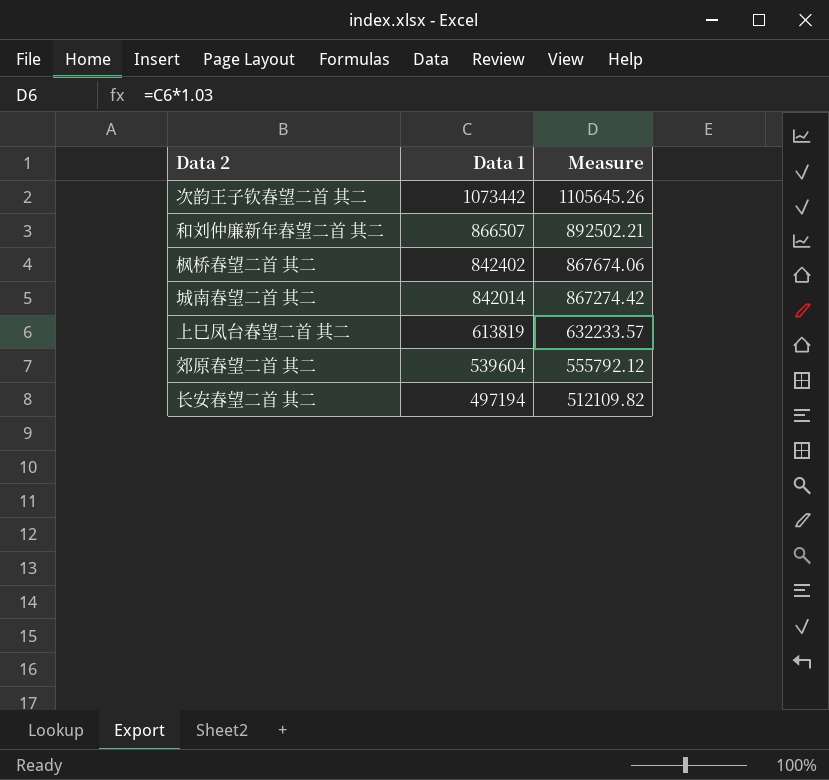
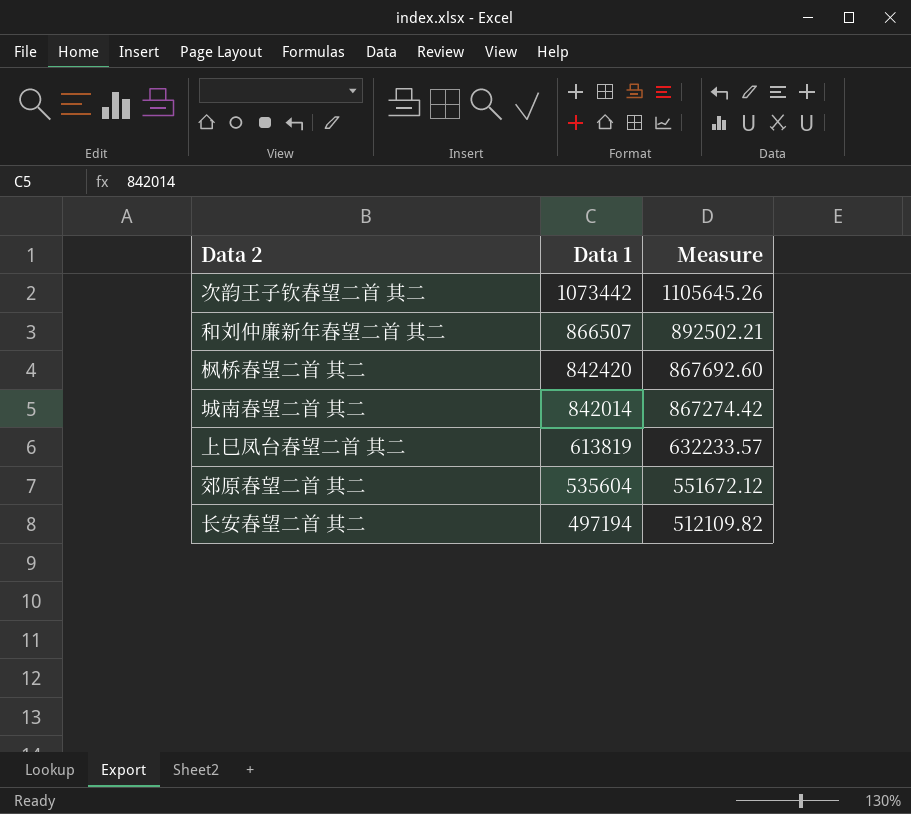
枫桥春望二首 其二 | Data 1: 842402 -> 842420
枫桥春望二首 其二 | Measure: 867674.06 -> 867692.60
郊原春望二首 其二 | Data 1: 539604 -> 535604
郊原春望二首 其二 | Measure: 555792.12 -> 551672.12

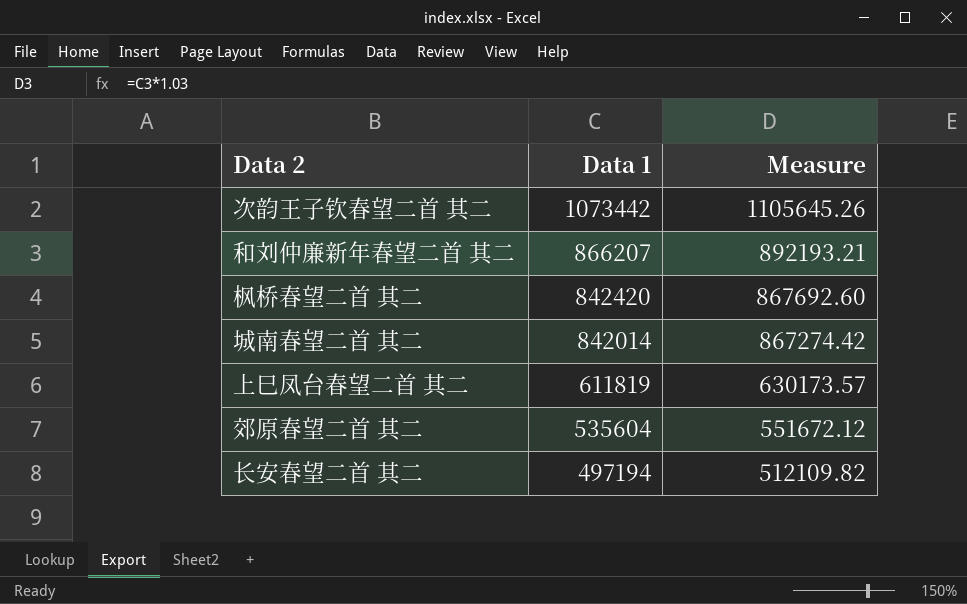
和刘仲廉新年春望二首 其二 | Data 1: 866507 -> 866207
和刘仲廉新年春望二首 其二 | Measure: 892502.21 -> 892193.21
上巳凤台春望二首 其二 | Data 1: 613819 -> 611819
上巳凤台春望二首 其二 | Measure: 632233.57 -> 630173.57

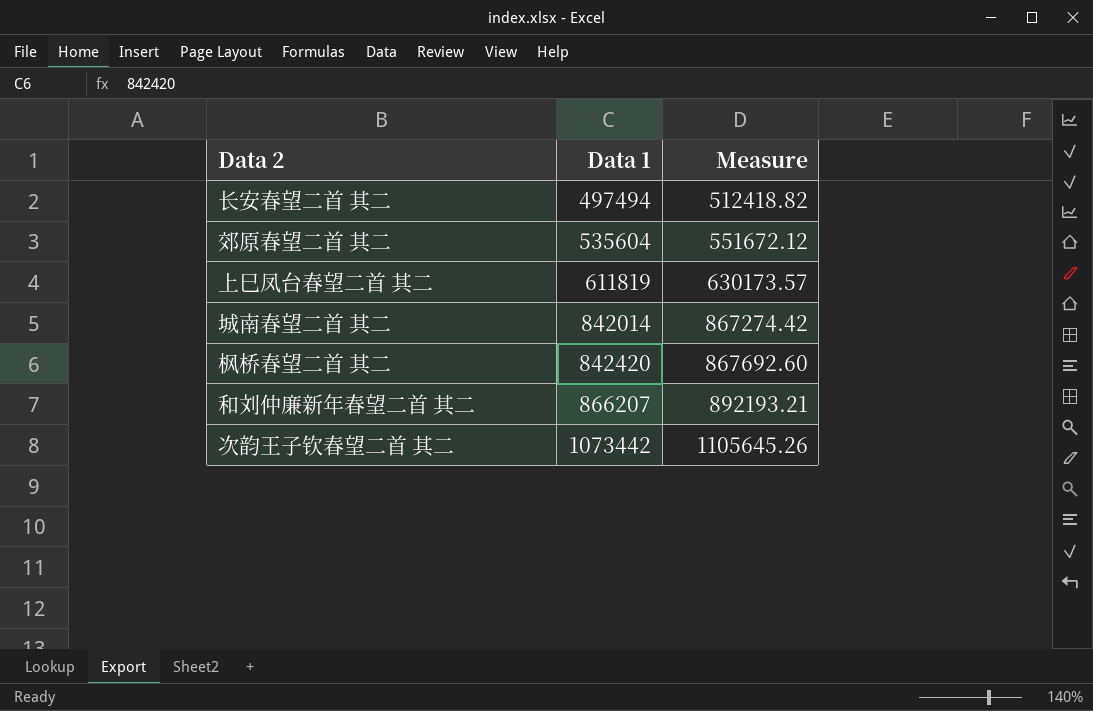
row order: Data 1 descending -> Data 1 ascending
长安春望二首 其二 | Data 1: 497194 -> 497494
长安春望二首 其二 | Measure: 512109.82 -> 512418.82

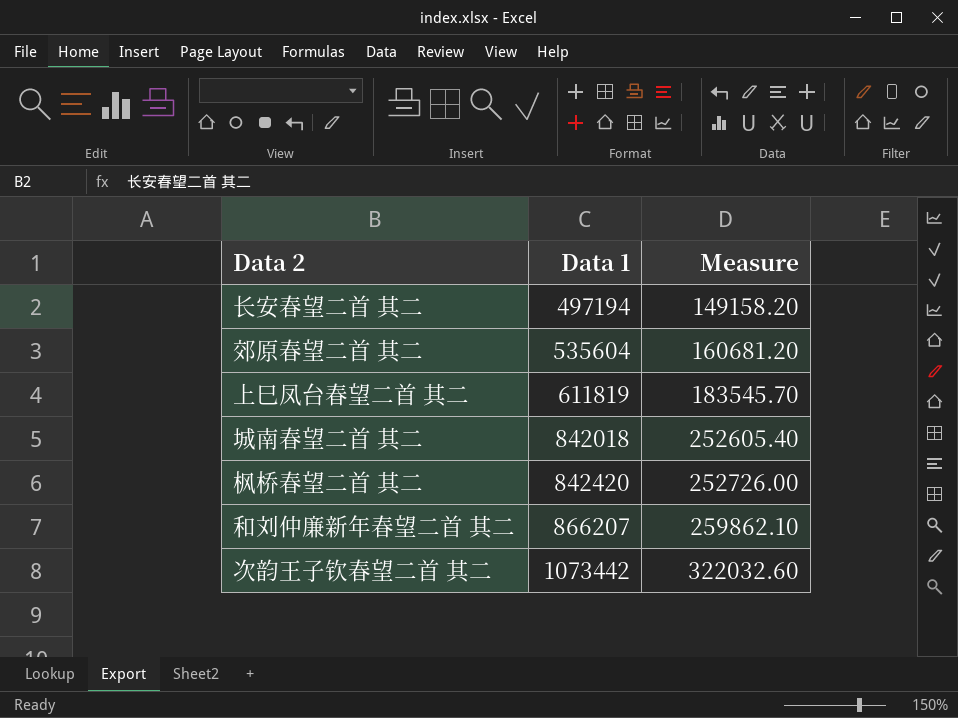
column Measure | formula: [Data 1] * 1.03 -> [Data 1] * 0.3
长安春望二首 其二 | Data 1: 497494 -> 497194
城南春望二首 其二 | Data 1: 842014 -> 842018

